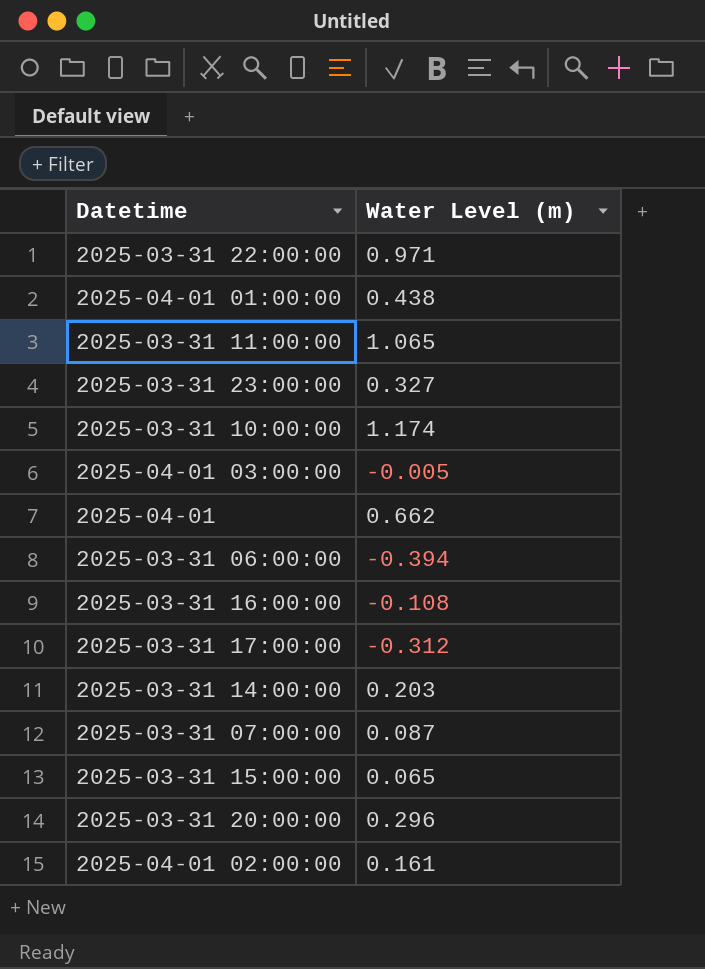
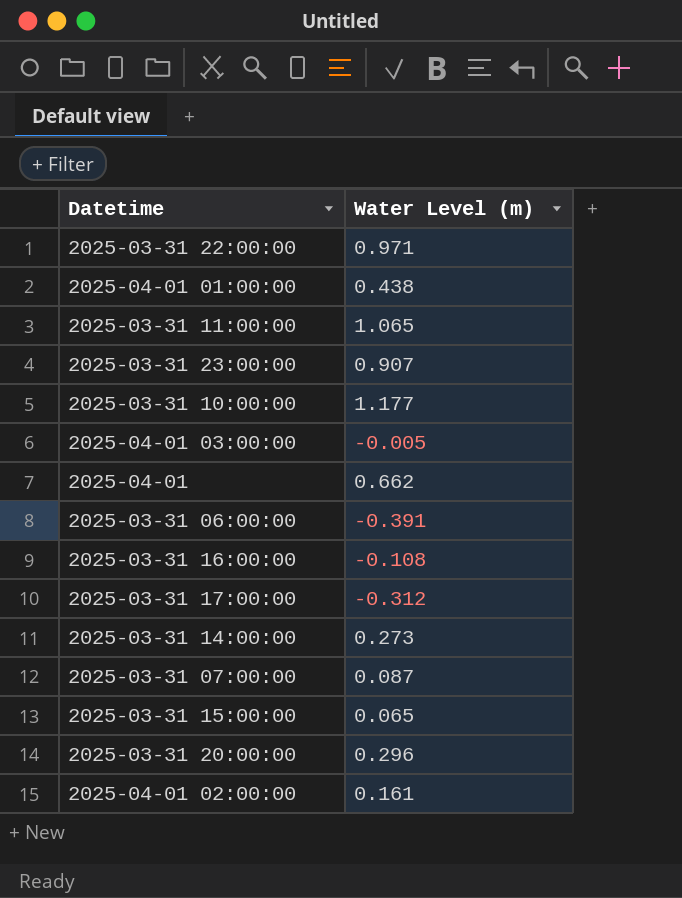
2025-03-31 23:00:00 | Water Level (m): 0.327 -> 0.907
2025-03-31 10:00:00 | Water Level (m): 1.174 -> 1.177
2025-03-31 06:00:00 | Water Level (m): -0.394 -> -0.391
2025-03-31 14:00:00 | Water Level (m): 0.203 -> 0.273

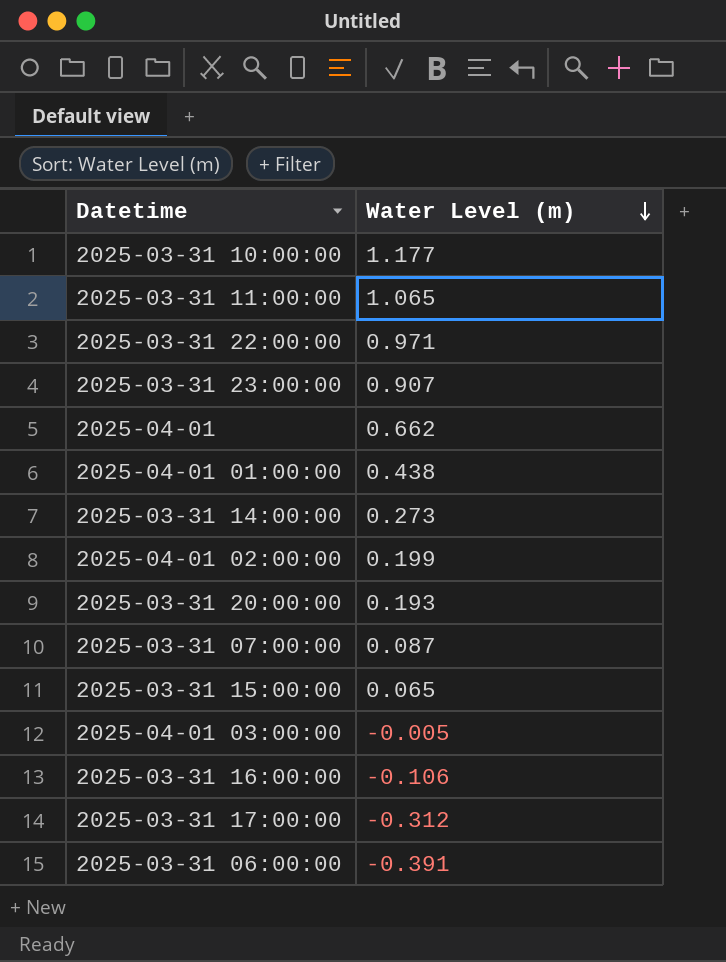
row order: none -> Water Level (m) descending
2025-04-01 02:00:00 | Water Level (m): 0.161 -> 0.199
2025-03-31 20:00:00 | Water Level (m): 0.296 -> 0.193
2025-03-31 16:00:00 | Water Level (m): -0.108 -> -0.106

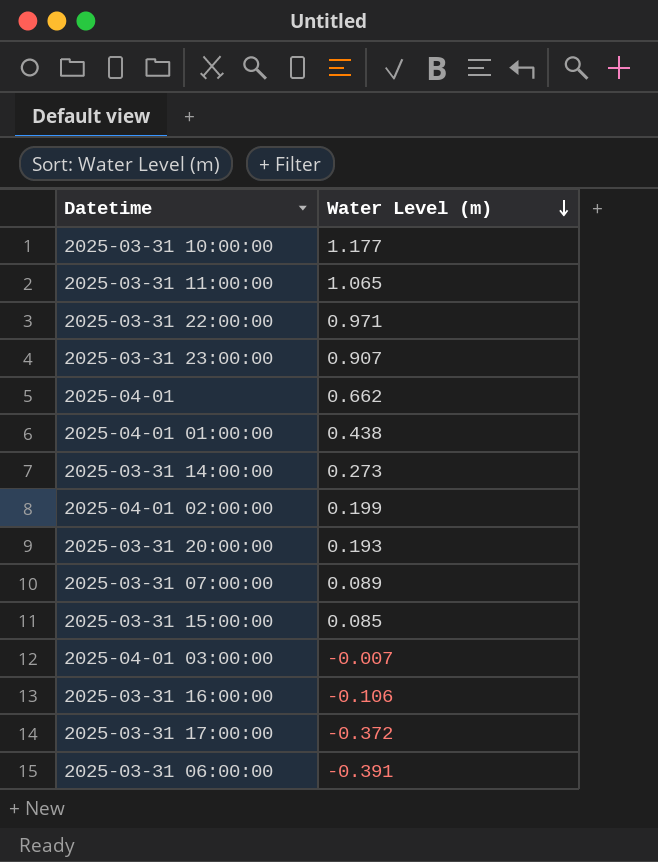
2025-03-31 07:00:00 | Water Level (m): 0.087 -> 0.089
2025-03-31 15:00:00 | Water Level (m): 0.065 -> 0.085
2025-04-01 03:00:00 | Water Level (m): -0.005 -> -0.007
2025-03-31 17:00:00 | Water Level (m): -0.312 -> -0.372

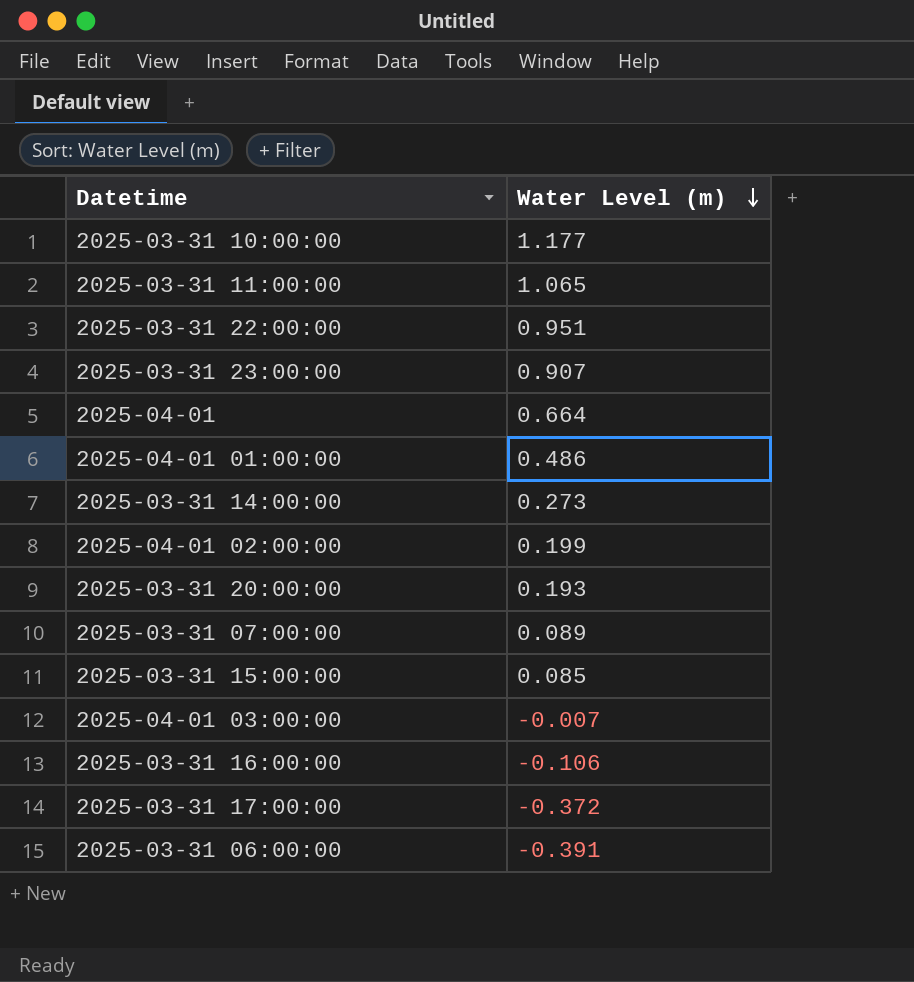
2025-03-31 22:00:00 | Water Level (m): 0.971 -> 0.951
2025-04-01 | Water Level (m): 0.662 -> 0.664
2025-04-01 01:00:00 | Water Level (m): 0.438 -> 0.486

